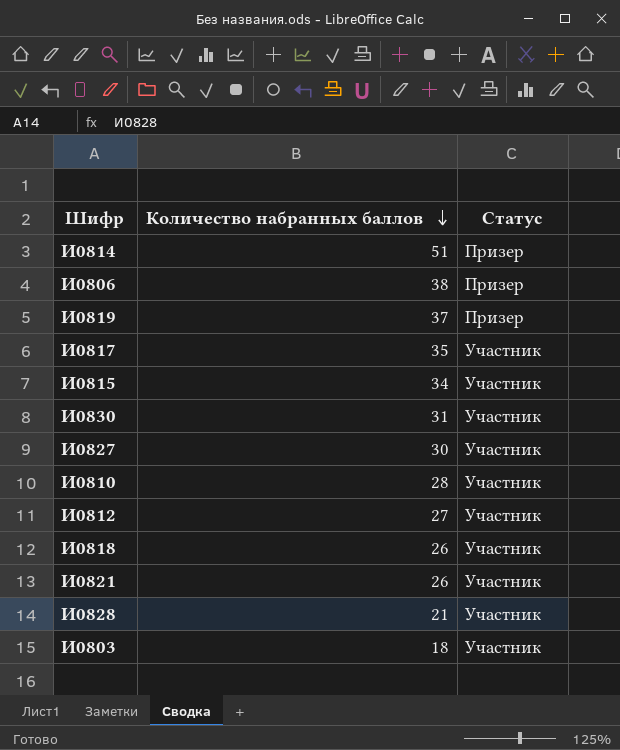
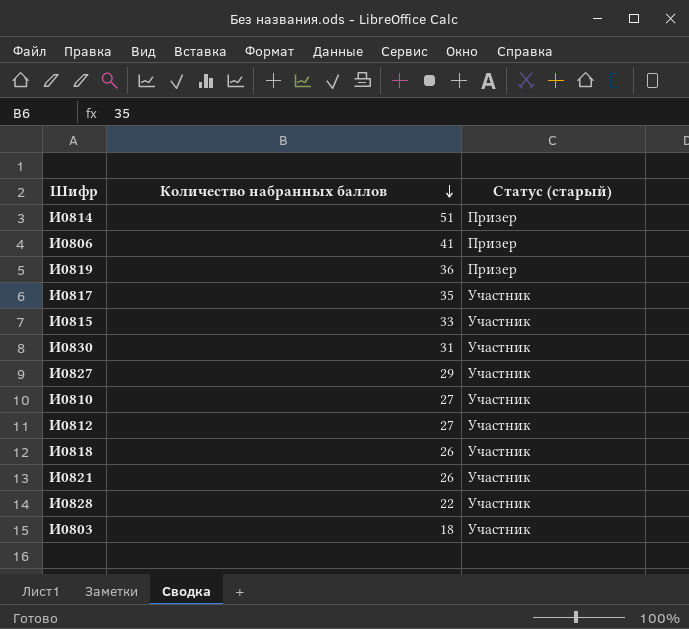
column name: Статус -> Статус (старый)
И0806 | Количество набранных баллов: 38 -> 41
И0819 | Количество набранных баллов: 37 -> 36
И0815 | Количество набранных баллов: 34 -> 33
И0827 | Количество набранных баллов: 30 -> 29
И0810 | Количество набранных баллов: 28 -> 27
И0828 | Количество набранных баллов: 21 -> 22

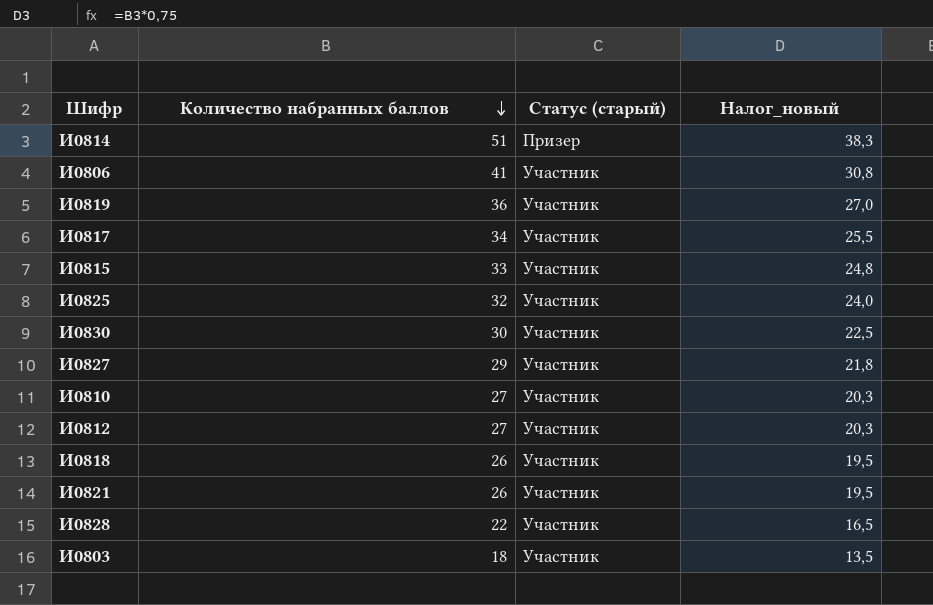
column Налог_новый | formula: none -> [Количество набранных баллов] * 0,75
И0806 | Статус (старый): Призер -> Участник
И0819 | Статус (старый): Призер -> Участник
И0817 | Количество набранных баллов: 35 -> 34
row И0825: none -> 32 | Участник | 24,0
И0830 | Количество набранных баллов: 31 -> 30

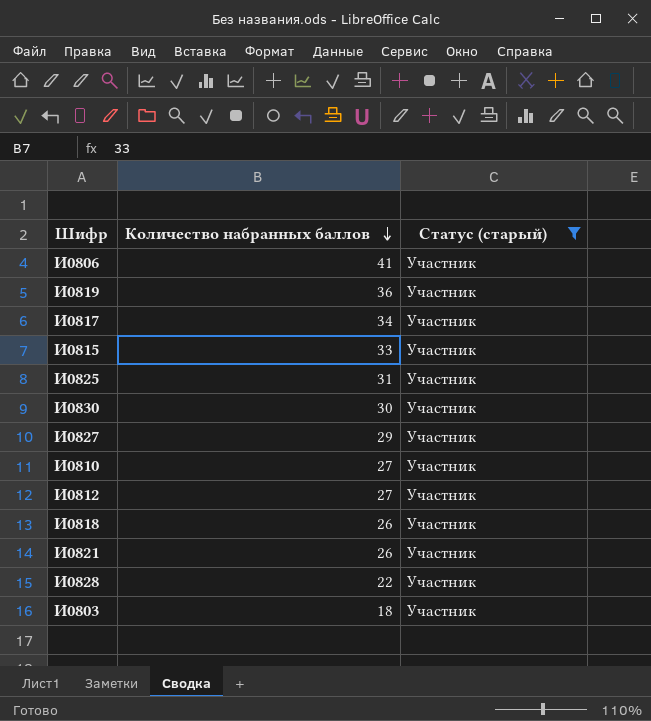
filter: none -> Статус (старый) = Участник
column Налог_новый | formula: [Количество набранных баллов] * 0,75 -> none
И0825 | Количество набранных баллов: 32 -> 31

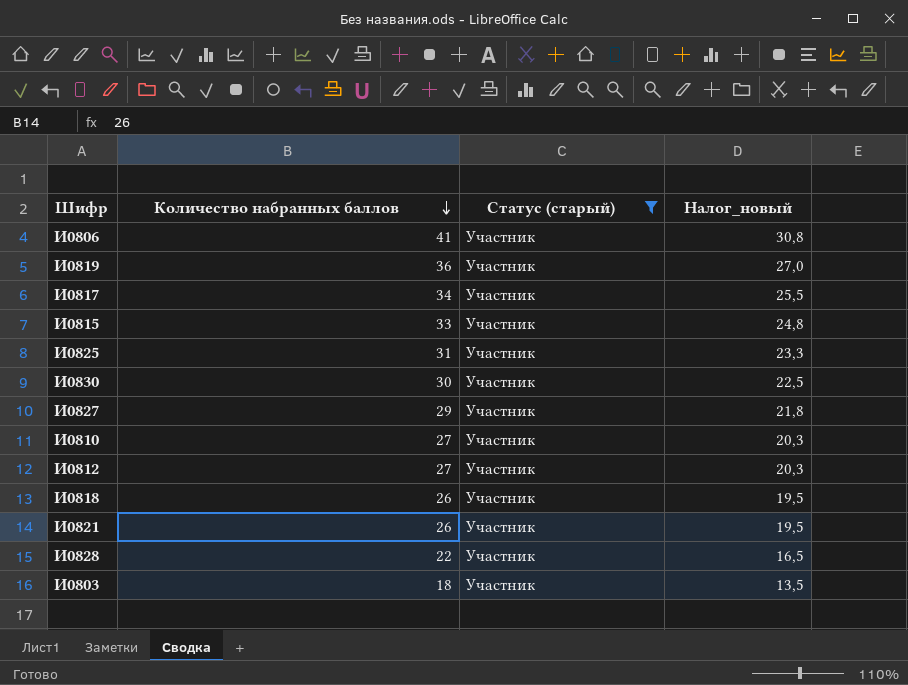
column Налог_новый | formula: none -> [Количество набранных баллов] * 0,75

